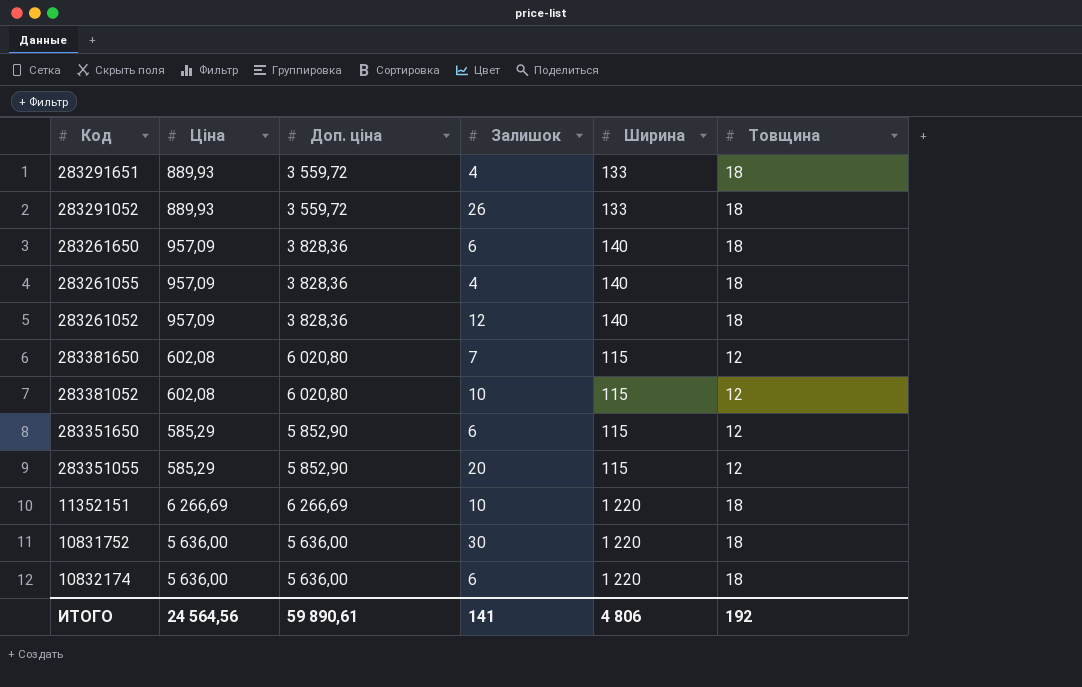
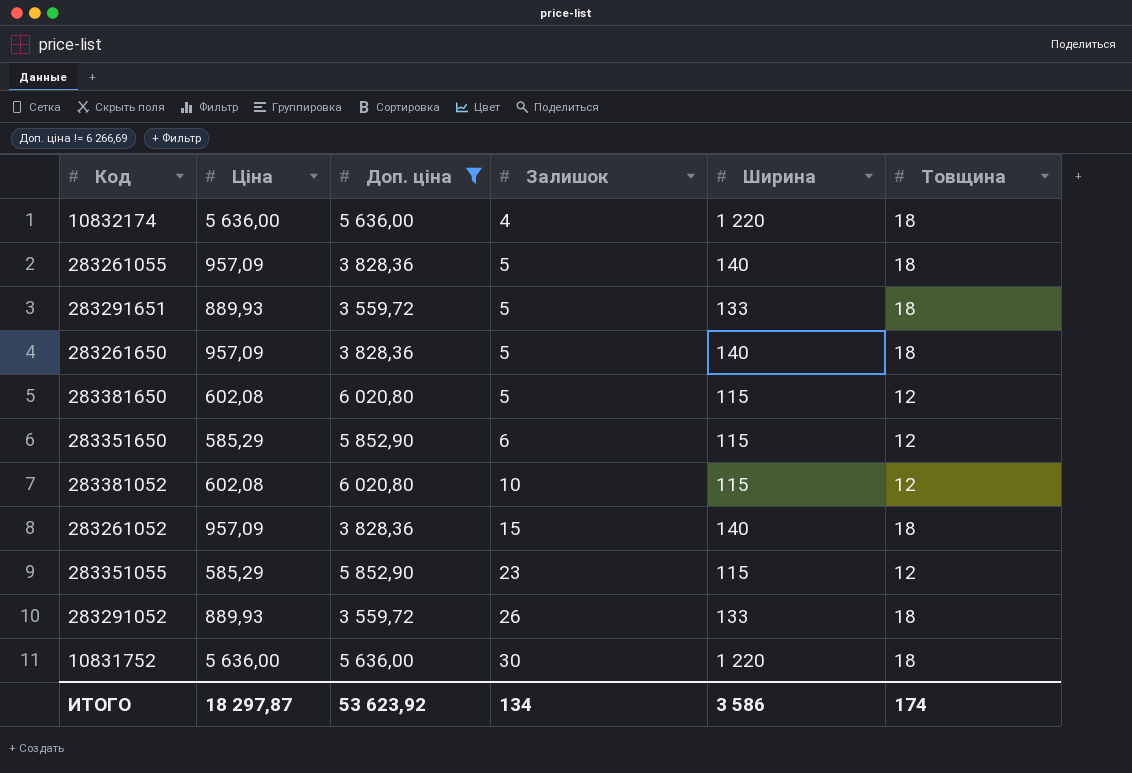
filter: none -> Доп. ціна != 6 266,69
row order: none -> Залишок ascending
10832174 | Залишок: 6 -> 4
283261055 | Залишок: 4 -> 5
283291651 | Залишок: 4 -> 5
283261650 | Залишок: 6 -> 5
283381650 | Залишок: 7 -> 5
283261052 | Залишок: 12 -> 15
283351055 | Залишок: 20 -> 23
ИТОГО | Ціна: 24 564,56 -> 18 297,87
ИТОГО | Доп. ціна: 59 890,61 -> 53 623,92
ИТОГО | Залишок: 141 -> 134
ИТОГО | Ширина: 4 806 -> 3 586
ИТОГО | Товщина: 192 -> 174

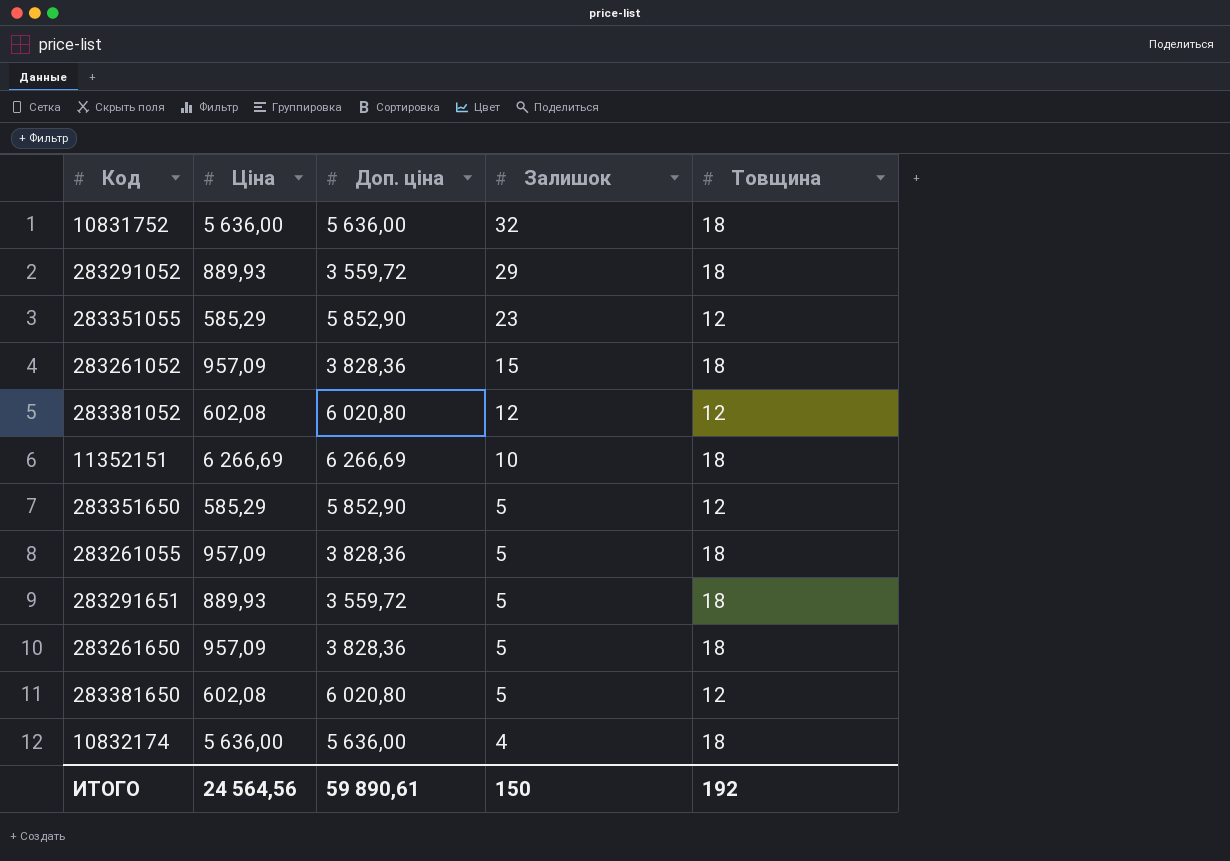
filter: Доп. ціна != 6 266,69 -> none
row order: Залишок ascending -> Залишок descending
column Ширина | position: 5 -> none
10831752 | Залишок: 30 -> 32
283291052 | Залишок: 26 -> 29
283381052 | Залишок: 10 -> 12
283351650 | Залишок: 6 -> 5
ИТОГО | Ціна: 18 297,87 -> 24 564,56
ИТОГО | Доп. ціна: 53 623,92 -> 59 890,61
ИТОГО | Залишок: 134 -> 150
ИТОГО | Товщина: 174 -> 192

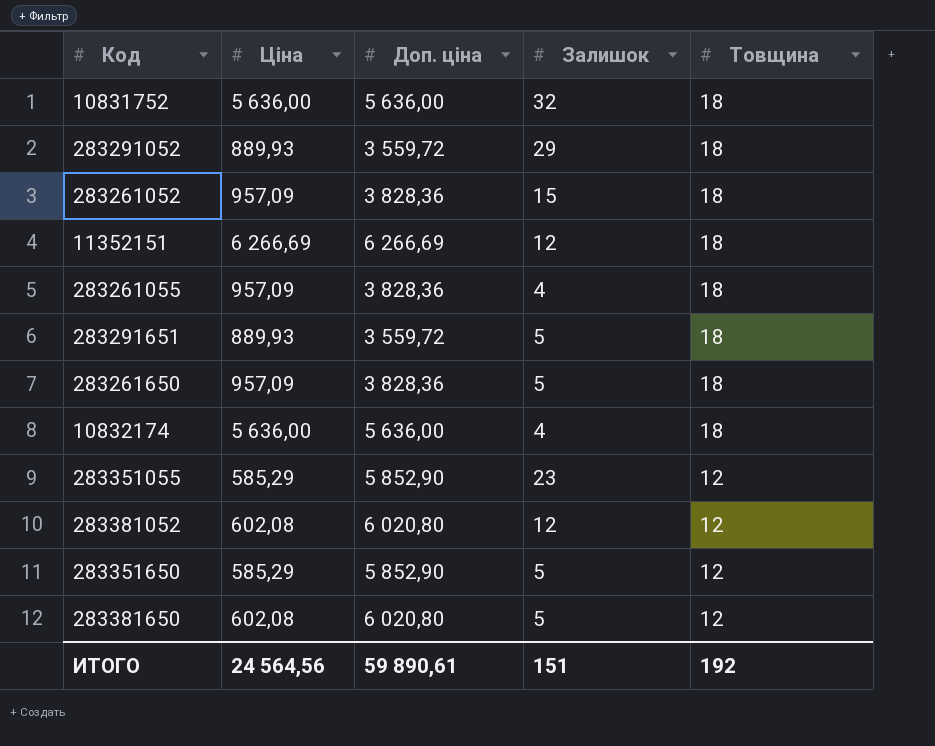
row order: Залишок descending -> Товщина descending
11352151 | Залишок: 10 -> 12
283261055 | Залишок: 5 -> 4
ИТОГО | Залишок: 150 -> 151

